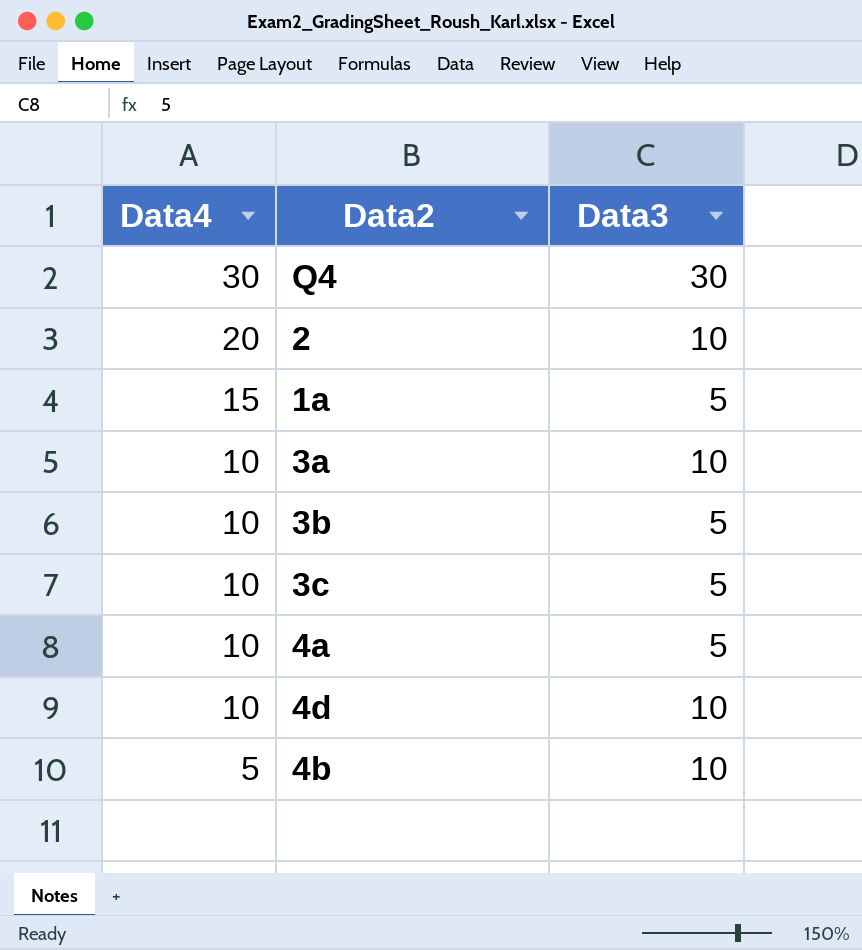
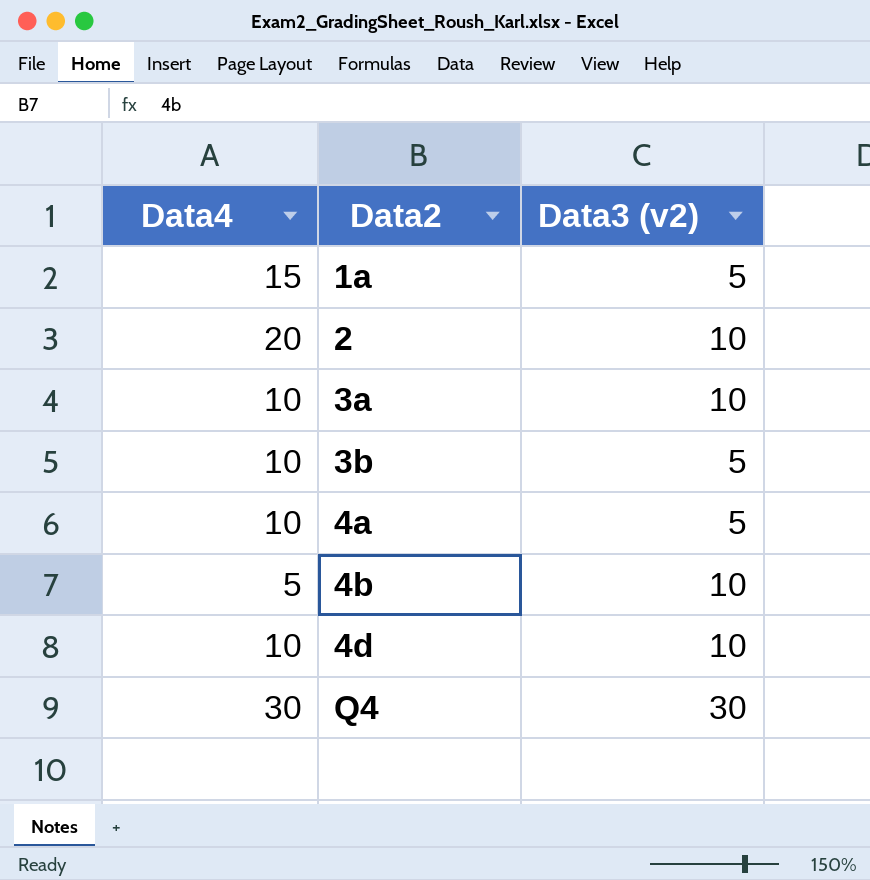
row order: Data4 descending -> Data2 ascending
column name: Data3 -> Data3 (v2)
row 3c: 10 | 5 -> none

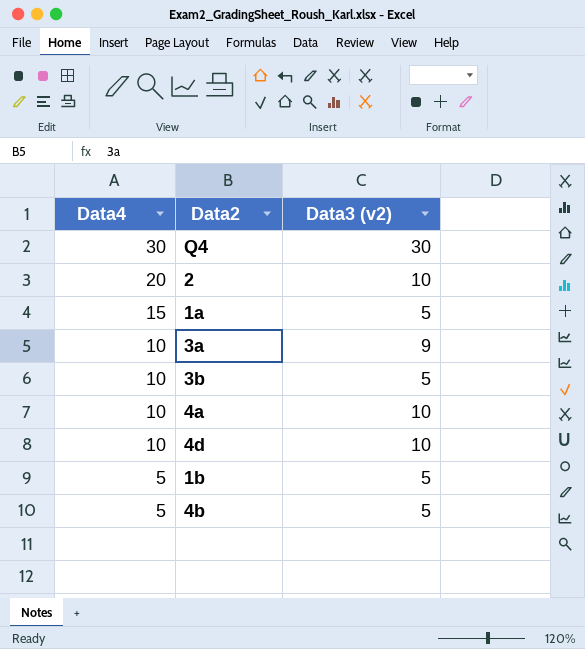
row order: Data2 ascending -> Data4 descending
3a | Data3 (v2): 10 -> 9
4a | Data3 (v2): 5 -> 10
row 1b: none -> 5 | 5
4b | Data3 (v2): 10 -> 5

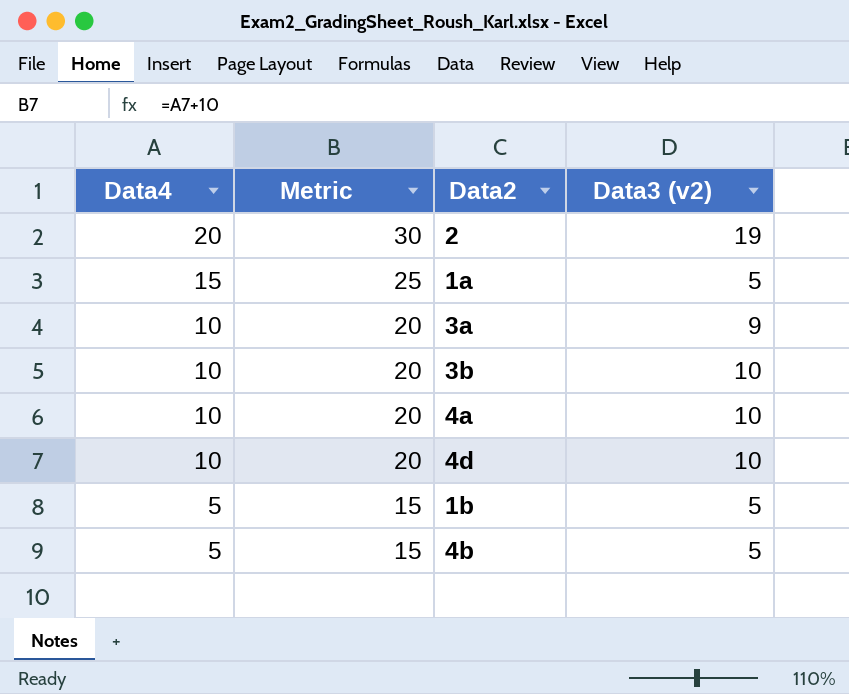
column Metric | formula: none -> [Data4] + 10
row Q4: 30 | 30 -> none
2 | Data3 (v2): 10 -> 19
3b | Data3 (v2): 5 -> 10

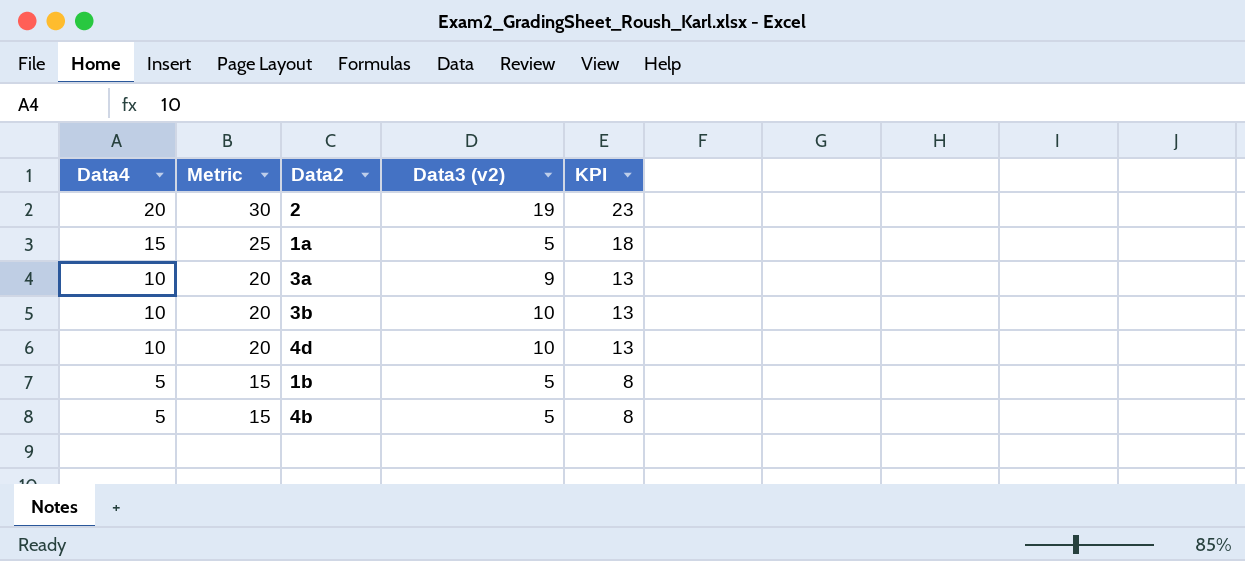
column KPI | formula: none -> [Data4] + 3
row 4a: 10 | 20 | 10 -> none

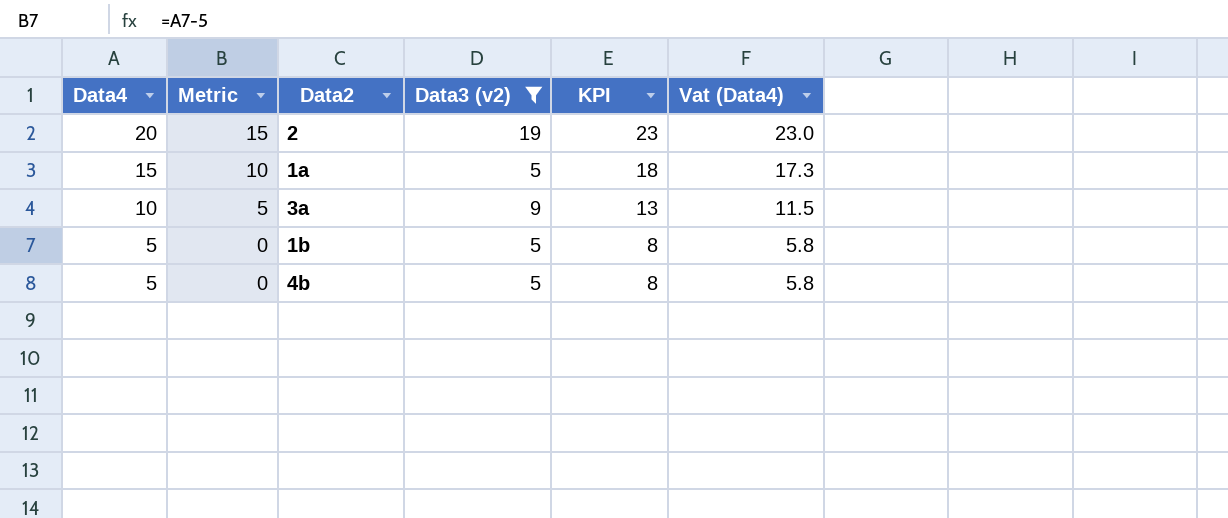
filter: none -> Data3 (v2) != 10
column Metric | formula: [Data4] + 10 -> [Data4] - 5
column Vat (Data4) | formula: none -> [Data4] * 1.15

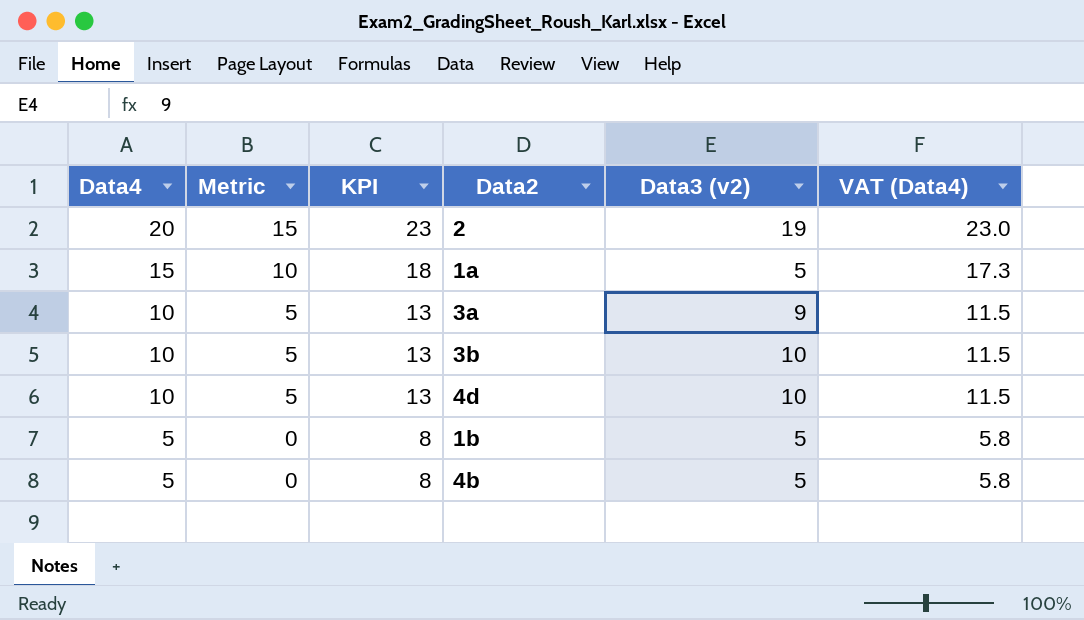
filter: Data3 (v2) != 10 -> none
column KPI | position: 5 -> 3
column name: Vat (Data4) -> VAT (Data4)

